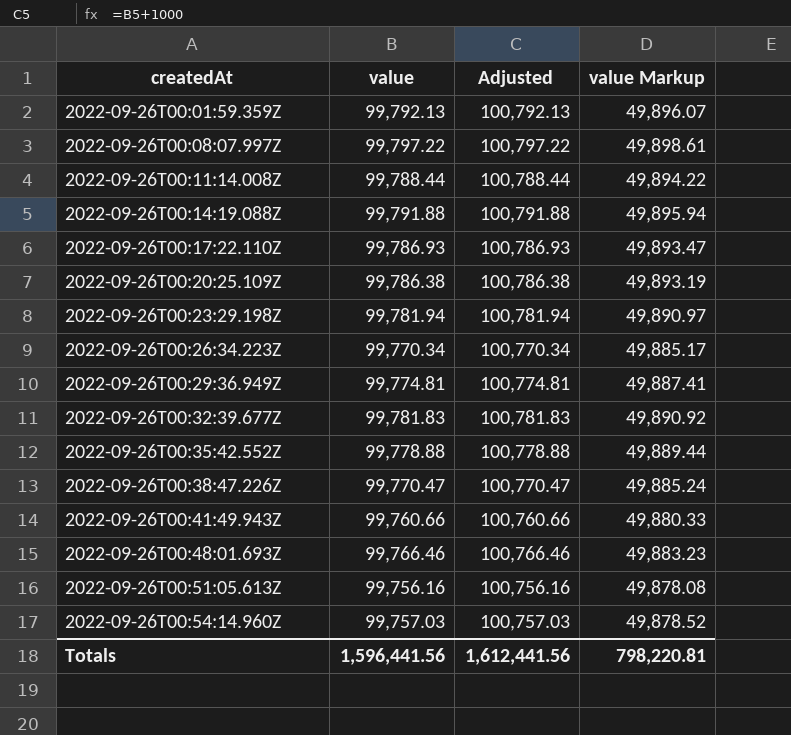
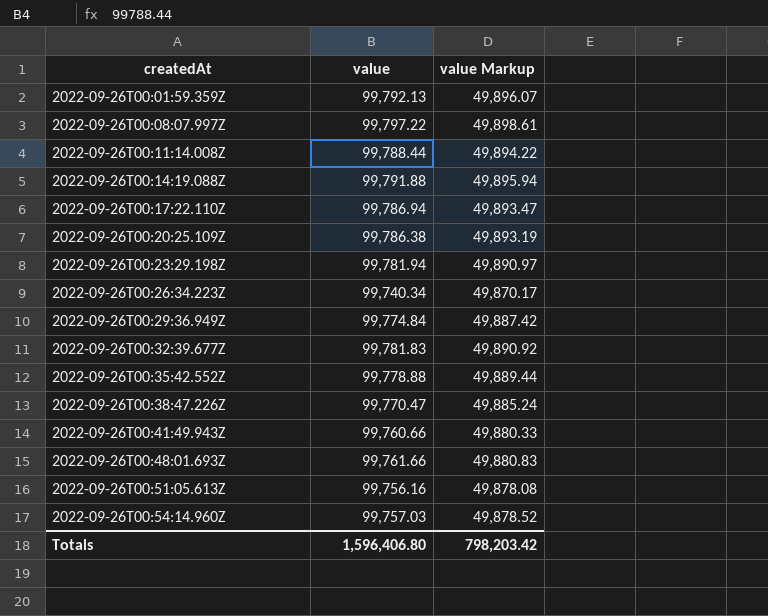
column Adjusted | formula: [value] + 1000 -> none
2022-09-26T00:17:22.110Z | value: 99,786.93 -> 99,786.94
2022-09-26T00:26:34.223Z | value: 99,770.34 -> 99,740.34
2022-09-26T00:26:34.223Z | value Markup: 49,885.17 -> 49,870.17
2022-09-26T00:29:36.949Z | value: 99,774.81 -> 99,774.84
2022-09-26T00:29:36.949Z | value Markup: 49,887.41 -> 49,887.42
2022-09-26T00:48:01.693Z | value: 99,766.46 -> 99,761.66
2022-09-26T00:48:01.693Z | value Markup: 49,883.23 -> 49,880.83
Totals | value: 1,596,441.56 -> 1,596,406.80
Totals | value Markup: 798,220.81 -> 798,203.42

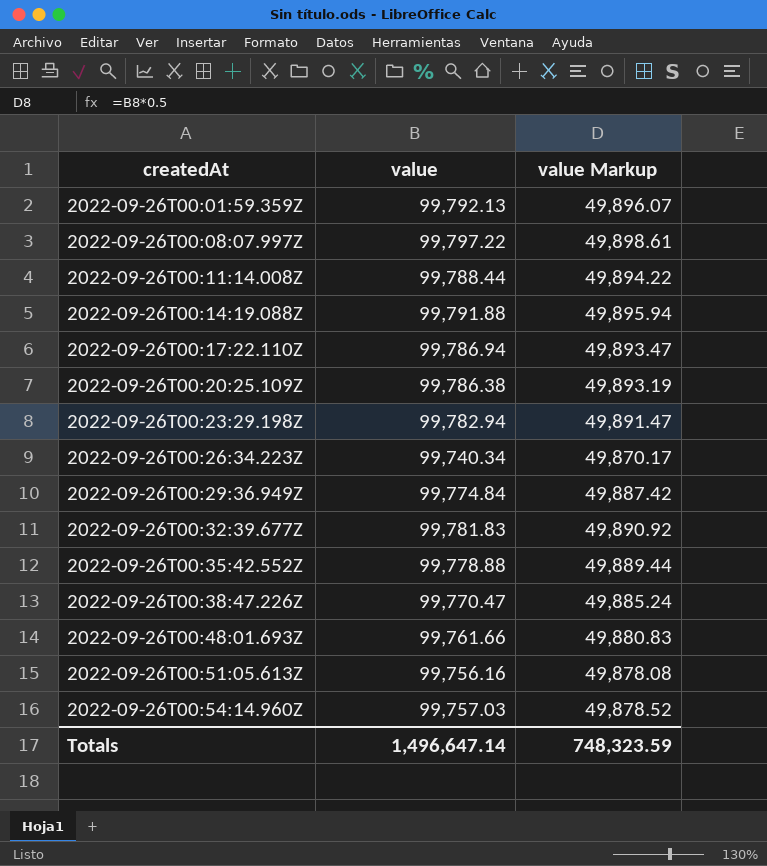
row 2022-09-26T00:41:49.943Z: 99,760.66 | 49,880.33 -> none
2022-09-26T00:23:29.198Z | value: 99,781.94 -> 99,782.94
2022-09-26T00:23:29.198Z | value Markup: 49,890.97 -> 49,891.47
Totals | value: 1,596,406.80 -> 1,496,647.14
Totals | value Markup: 798,203.42 -> 748,323.59

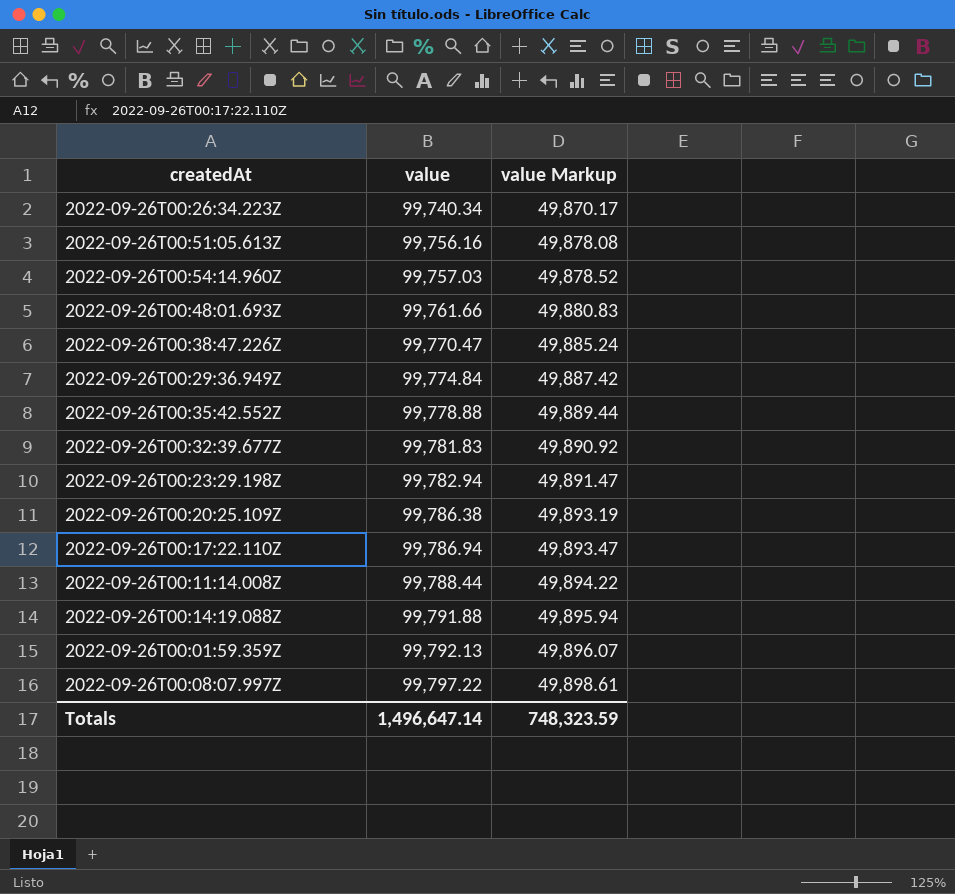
row order: createdAt ascending -> value ascending

